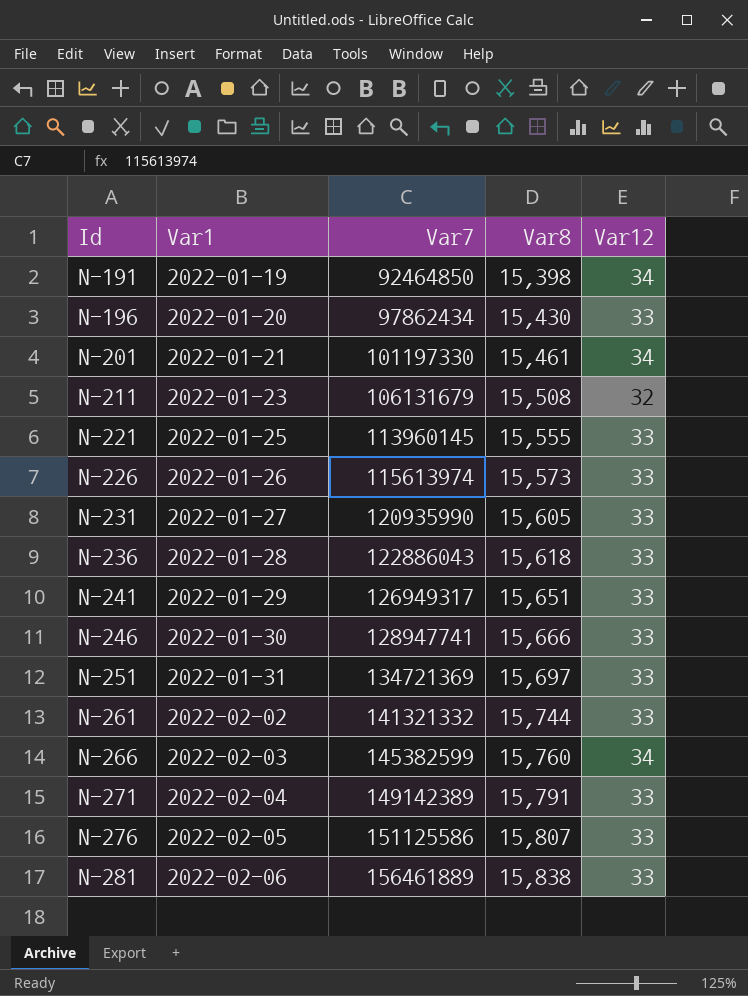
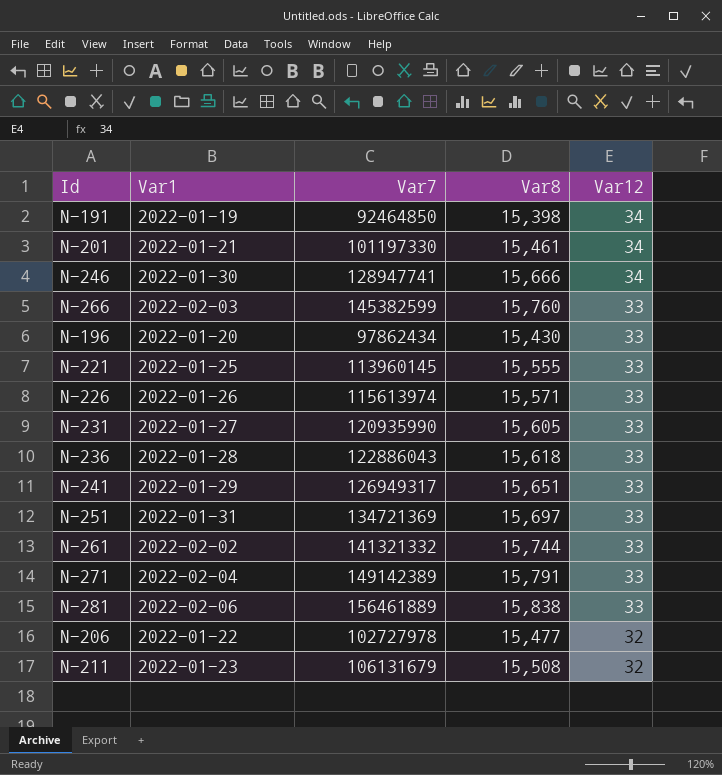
row order: Id ascending -> Var12 descending
row N-276: 2022-02-05 | 151125586 | 15,807 | 33 -> none
N-246 | Var12: 33 -> 34
N-266 | Var12: 34 -> 33
N-226 | Var8: 15,573 -> 15,571
row N-206: none -> 2022-01-22 | 102727978 | 15,477 | 32

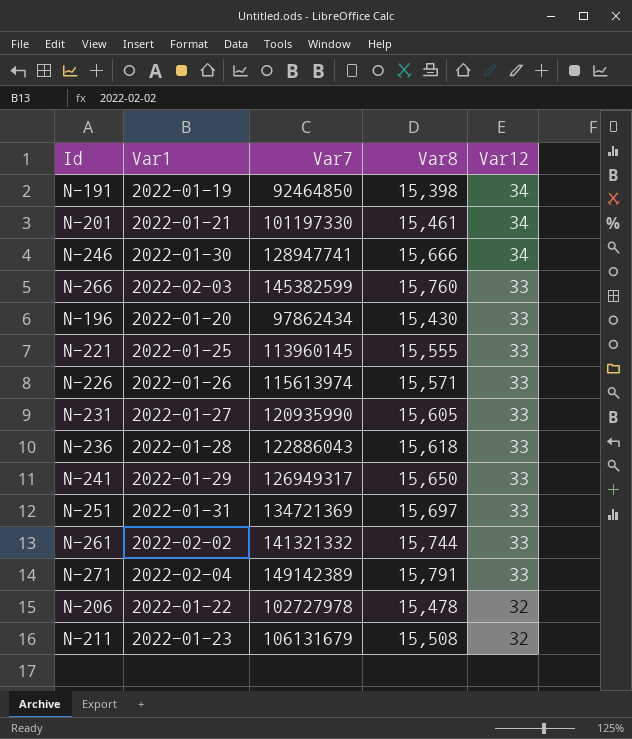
row N-281: 2022-02-06 | 156461889 | 15,838 | 33 -> none
N-241 | Var8: 15,651 -> 15,650
N-206 | Var8: 15,477 -> 15,478

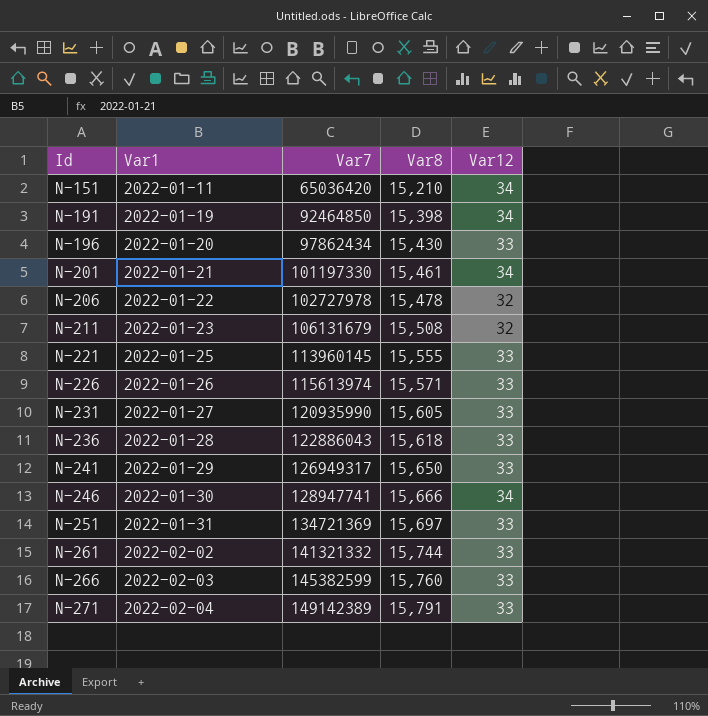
row order: Var12 descending -> Id ascending
row N-151: none -> 2022-01-11 | 65036420 | 15,210 | 34

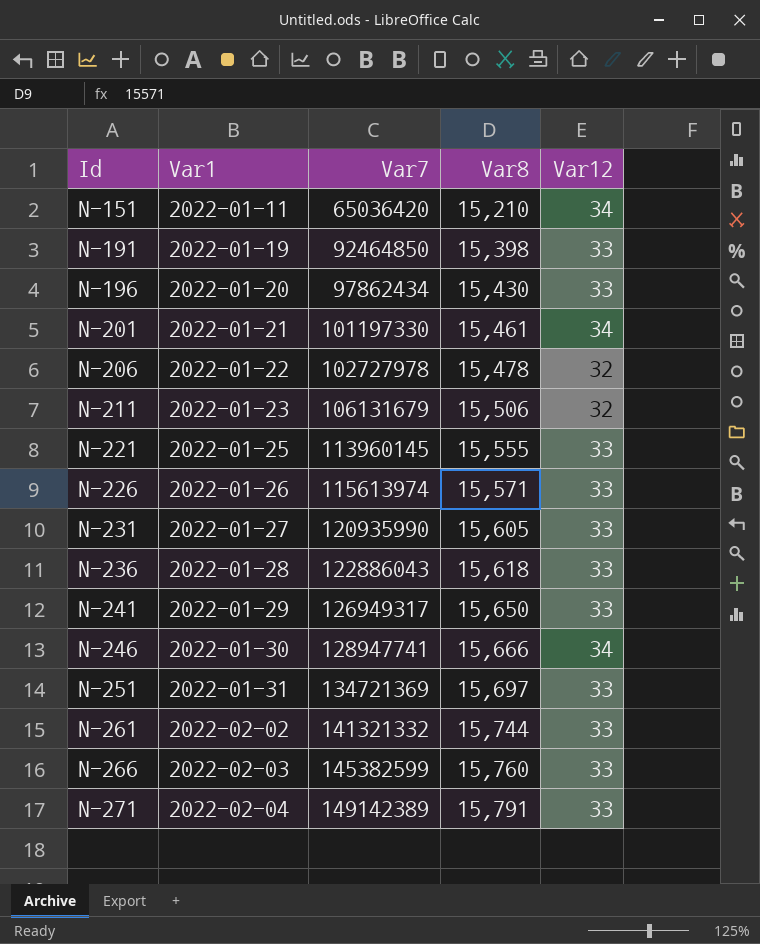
N-191 | Var12: 34 -> 33
N-211 | Var8: 15,508 -> 15,506

